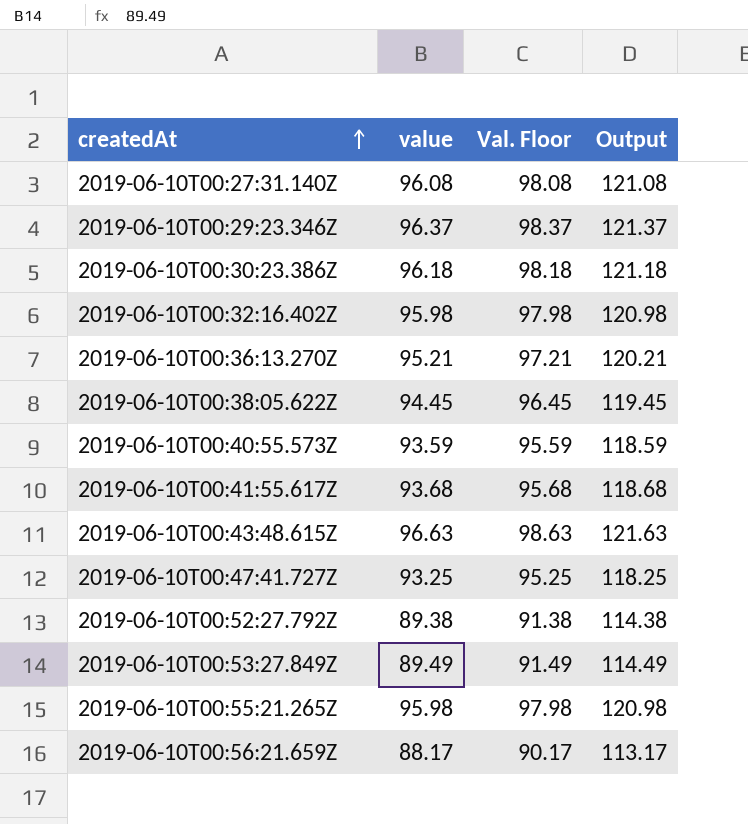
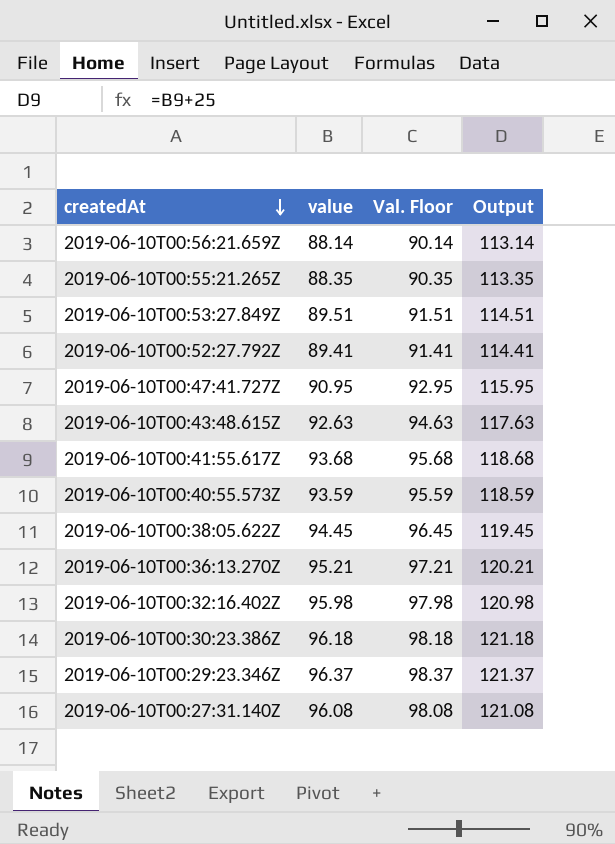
row order: createdAt ascending -> createdAt descending
2019-06-10T00:56:21.659Z | value: 88.17 -> 88.14
2019-06-10T00:56:21.659Z | Val. Floor: 90.17 -> 90.14
2019-06-10T00:56:21.659Z | Output: 113.17 -> 113.14
2019-06-10T00:55:21.265Z | value: 95.98 -> 88.35
2019-06-10T00:55:21.265Z | Val. Floor: 97.98 -> 90.35
2019-06-10T00:55:21.265Z | Output: 120.98 -> 113.35
2019-06-10T00:53:27.849Z | value: 89.49 -> 89.51
2019-06-10T00:53:27.849Z | Val. Floor: 91.49 -> 91.51
2019-06-10T00:53:27.849Z | Output: 114.49 -> 114.51
2019-06-10T00:52:27.792Z | value: 89.38 -> 89.41
2019-06-10T00:52:27.792Z | Val. Floor: 91.38 -> 91.41
2019-06-10T00:52:27.792Z | Output: 114.38 -> 114.41
2019-06-10T00:47:41.727Z | value: 93.25 -> 90.95
2019-06-10T00:47:41.727Z | Val. Floor: 95.25 -> 92.95
2019-06-10T00:47:41.727Z | Output: 118.25 -> 115.95
2019-06-10T00:43:48.615Z | value: 96.63 -> 92.63
2019-06-10T00:43:48.615Z | Val. Floor: 98.63 -> 94.63
2019-06-10T00:43:48.615Z | Output: 121.63 -> 117.63

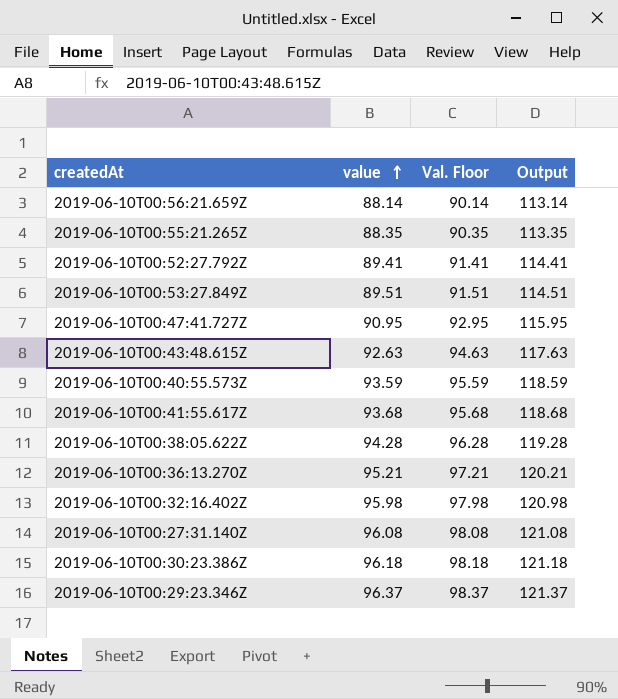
row order: createdAt descending -> value ascending
2019-06-10T00:38:05.622Z | value: 94.45 -> 94.28
2019-06-10T00:38:05.622Z | Val. Floor: 96.45 -> 96.28
2019-06-10T00:38:05.622Z | Output: 119.45 -> 119.28

